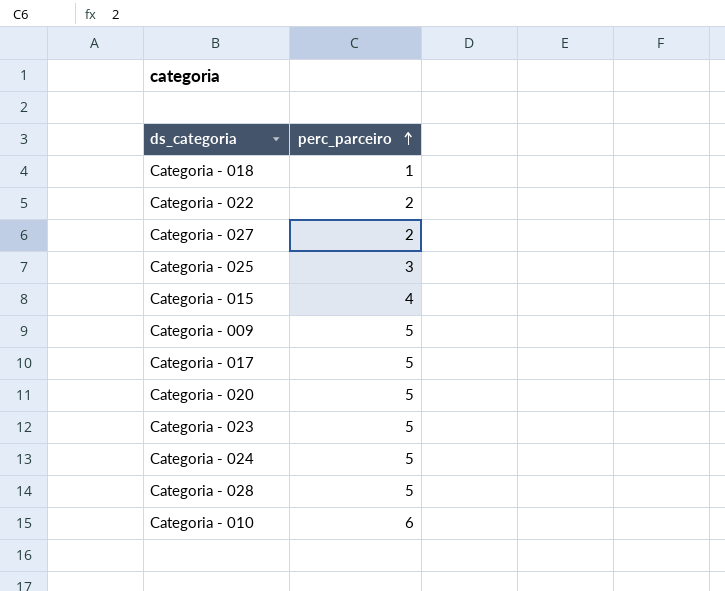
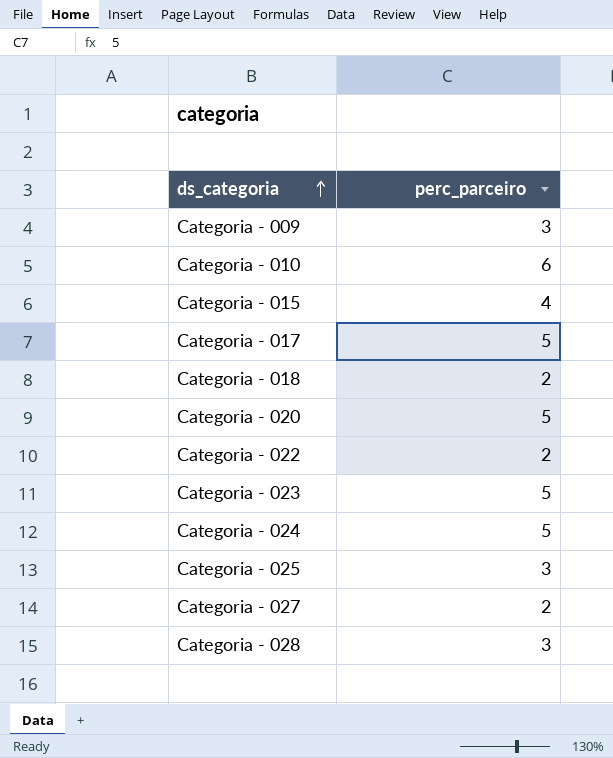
row order: perc_parceiro ascending -> ds_categoria ascending
Categoria - 009 | perc_parceiro: 5 -> 3
Categoria - 018 | perc_parceiro: 1 -> 2
Categoria - 028 | perc_parceiro: 5 -> 3

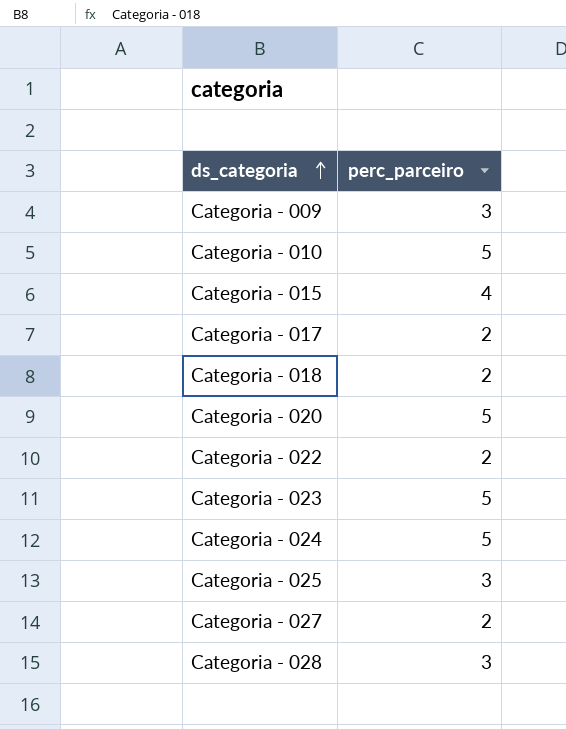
Categoria - 010 | perc_parceiro: 6 -> 5
Categoria - 017 | perc_parceiro: 5 -> 2

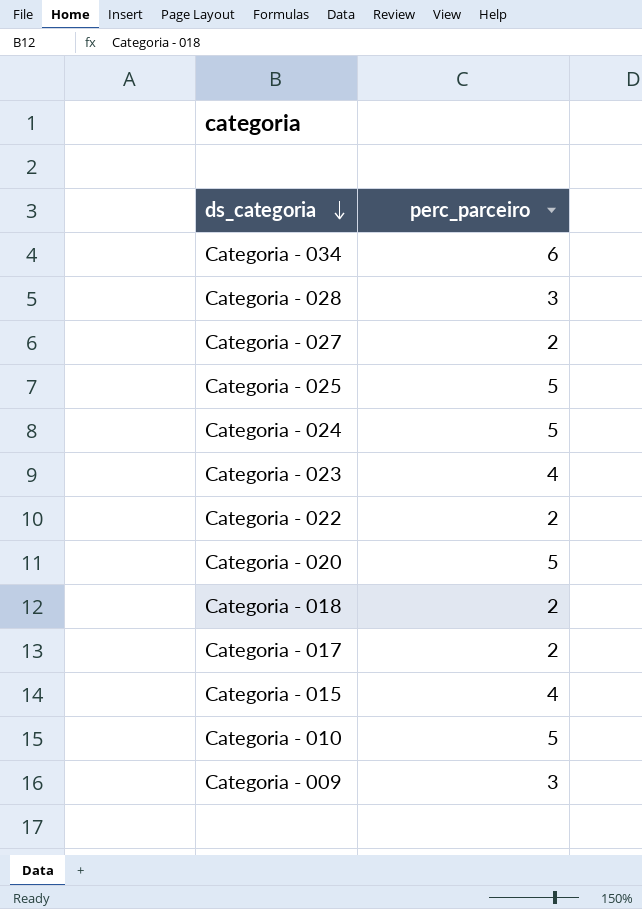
row order: ds_categoria ascending -> ds_categoria descending
row Categoria - 034: none -> 6
Categoria - 025 | perc_parceiro: 3 -> 5
Categoria - 023 | perc_parceiro: 5 -> 4

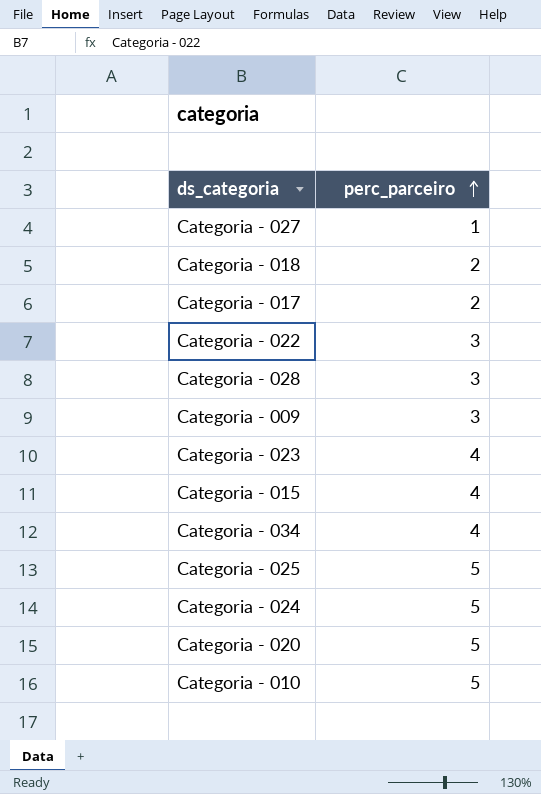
row order: ds_categoria descending -> perc_parceiro ascending
Categoria - 027 | perc_parceiro: 2 -> 1
Categoria - 022 | perc_parceiro: 2 -> 3
Categoria - 034 | perc_parceiro: 6 -> 4

